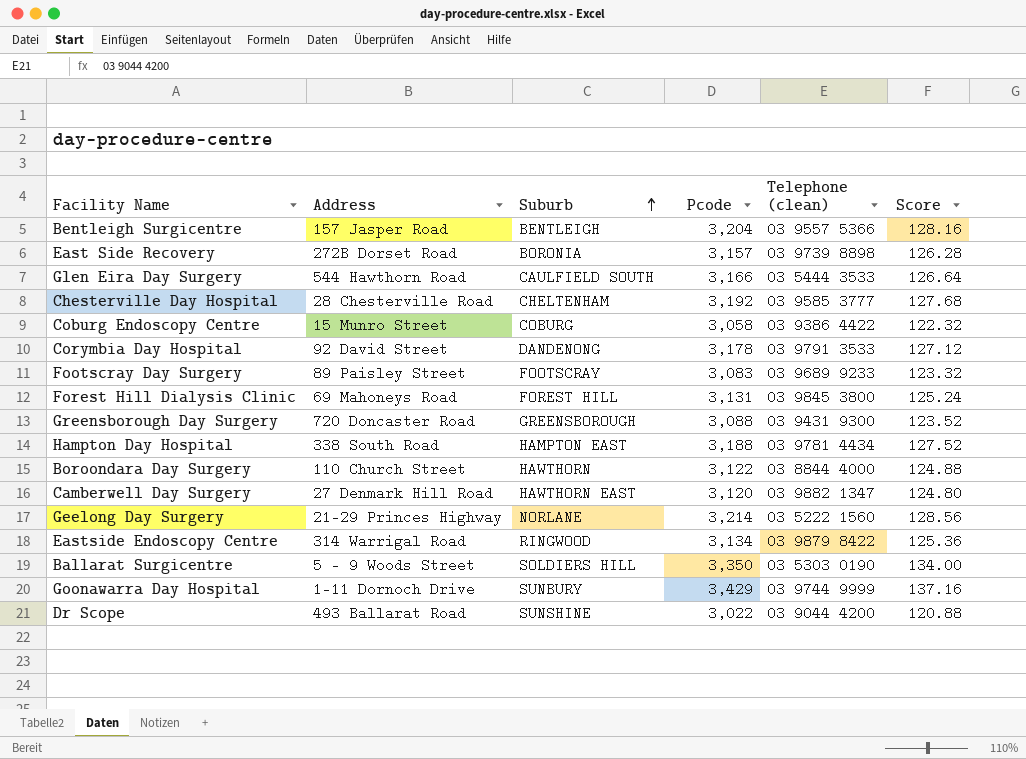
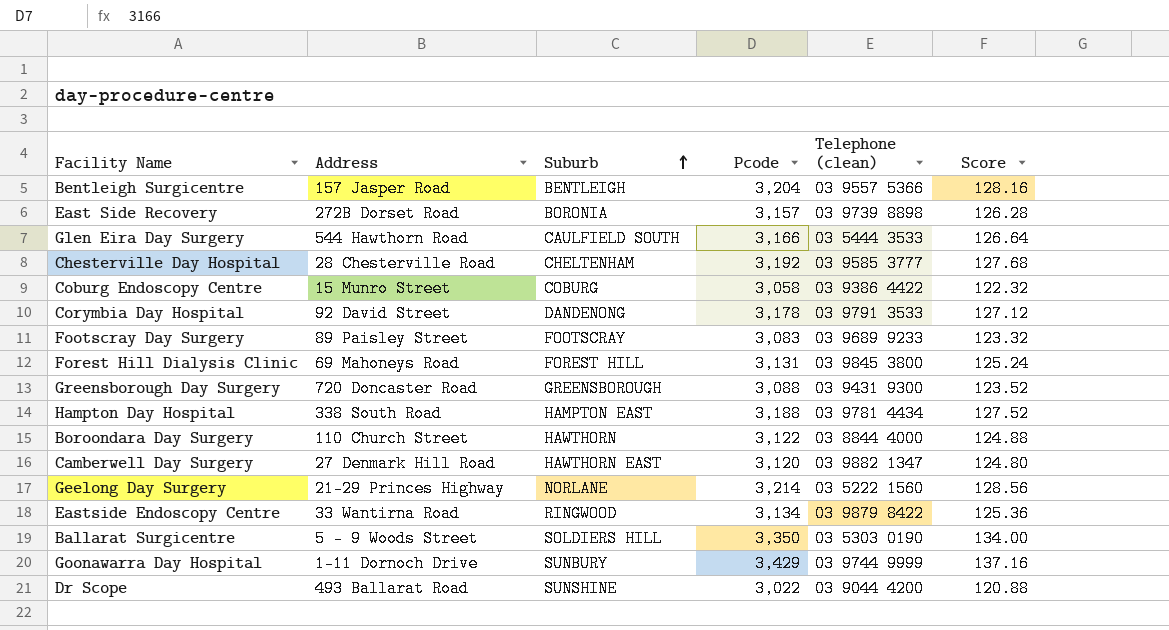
Eastside Endoscopy Centre | Address: 314 Warrigal Road -> 33 Wantirna Road

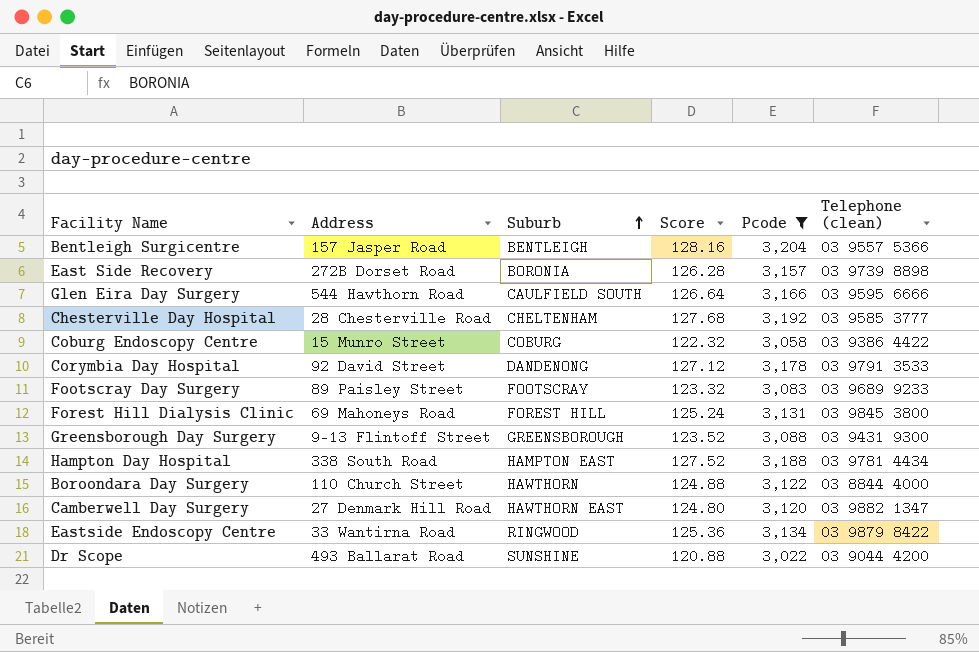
filter: none -> Pcode <= 3,204
column Score | position: 6 -> 4
Glen Eira Day Surgery | Telephone (clean): 03 5444 3533 -> 03 9595 6666
Greensborough Day Surgery | Address: 720 Doncaster Road -> 9-13 Flintoff Street

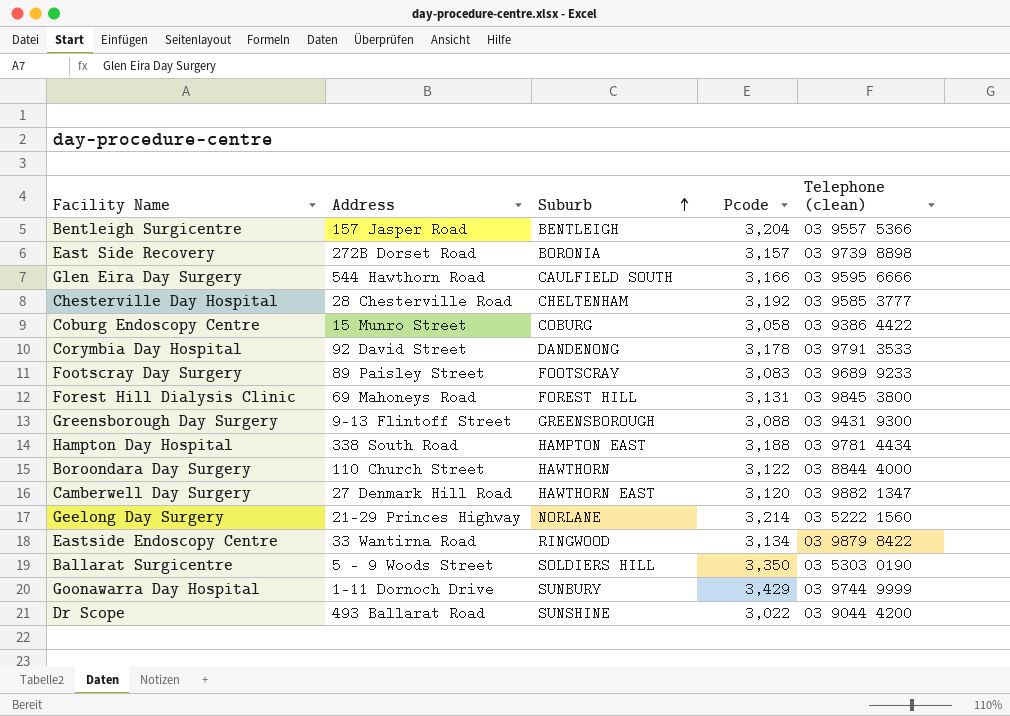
filter: Pcode <= 3,204 -> none
column Score | formula: [Pcode] * 0.04 -> none

